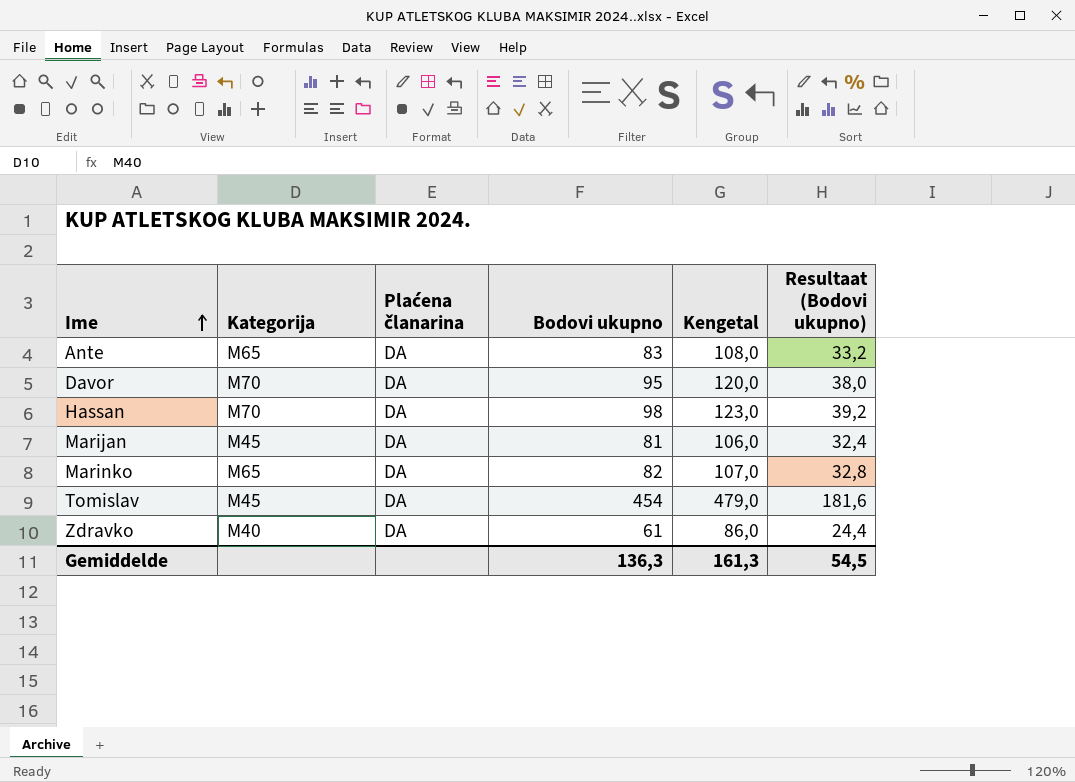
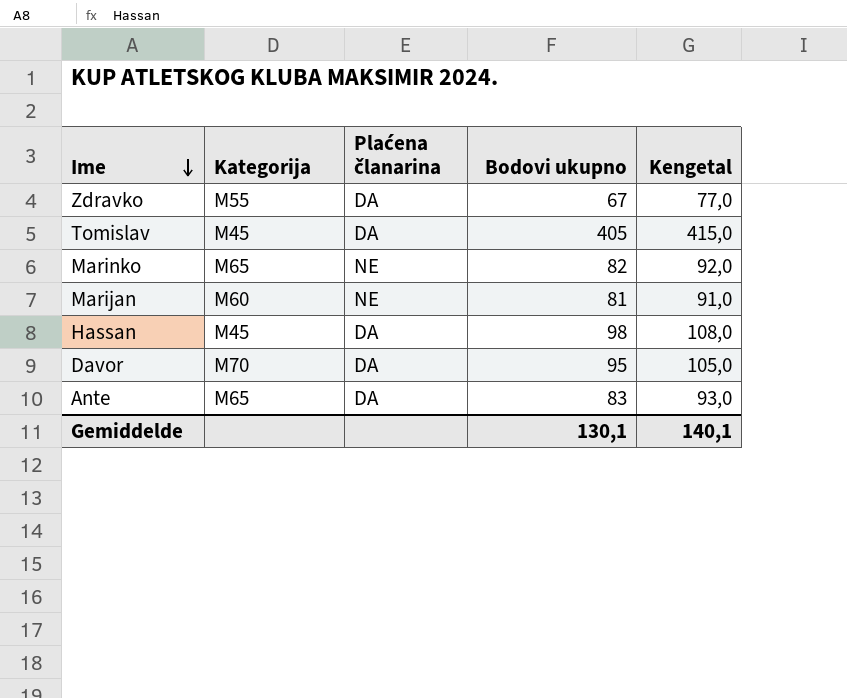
row order: Ime ascending -> Ime descending
column Resultaat (Bodovi ukupno) | formula: [Bodovi ukupno] * 0,4 -> none
column Kengetal | formula: [Bodovi ukupno] + 25 -> [Bodovi ukupno] + 10
Zdravko | Kategorija: M40 -> M55
Zdravko | Bodovi ukupno: 61 -> 67
Tomislav | Bodovi ukupno: 454 -> 405
Marinko | Plaćena članarina: DA -> NE
Marijan | Kategorija: M45 -> M60
Marijan | Plaćena članarina: DA -> NE
Hassan | Kategorija: M70 -> M45
Gemiddelde | Bodovi ukupno: 136,3 -> 130,1
Gemiddelde | Kengetal: 161,3 -> 140,1

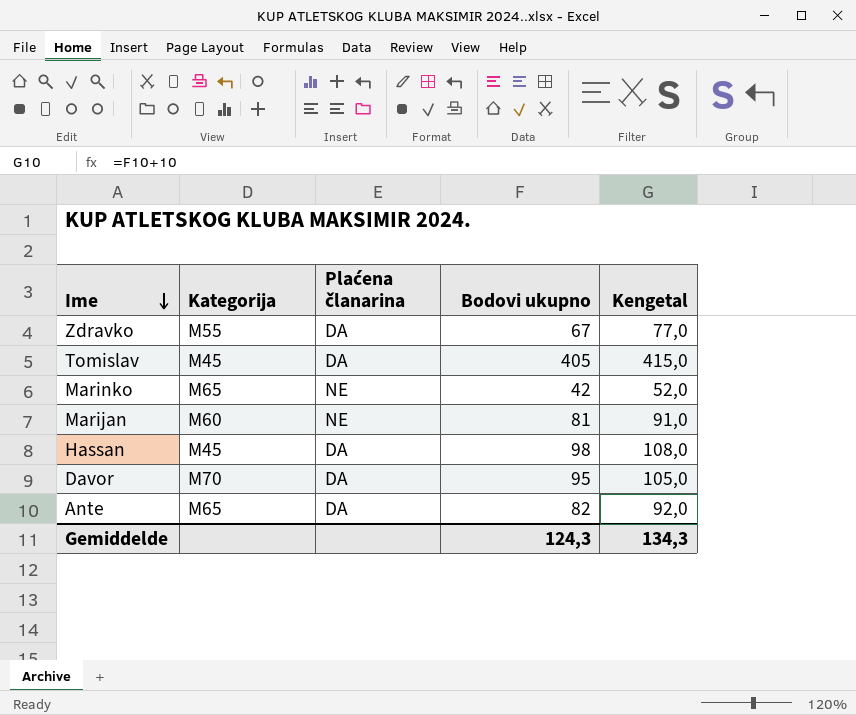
Marinko | Bodovi ukupno: 82 -> 42
Marinko | Kengetal: 92,0 -> 52,0
Ante | Bodovi ukupno: 83 -> 82
Ante | Kengetal: 93,0 -> 92,0
Gemiddelde | Bodovi ukupno: 130,1 -> 124,3
Gemiddelde | Kengetal: 140,1 -> 134,3

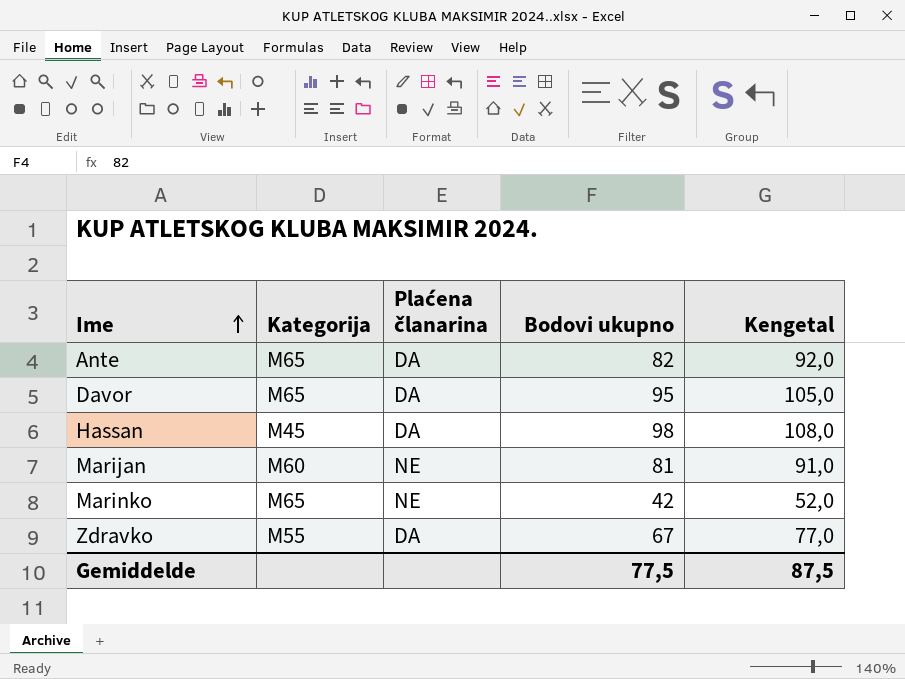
row order: Ime descending -> Ime ascending
row Tomislav: M45 | DA | 405 | 415,0 -> none
Davor | Kategorija: M70 -> M65
Gemiddelde | Bodovi ukupno: 124,3 -> 77,5
Gemiddelde | Kengetal: 134,3 -> 87,5

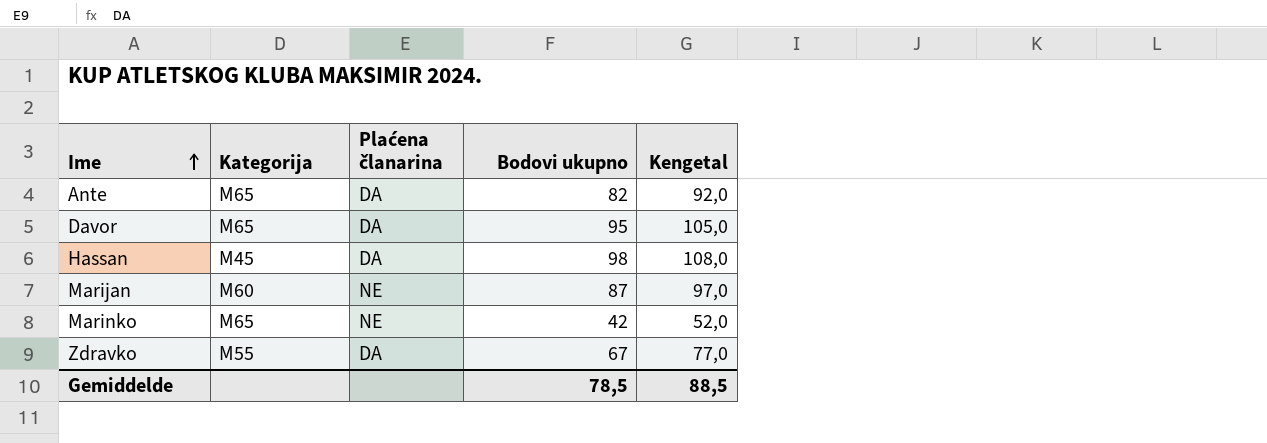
Marijan | Bodovi ukupno: 81 -> 87
Marijan | Kengetal: 91,0 -> 97,0
Gemiddelde | Bodovi ukupno: 77,5 -> 78,5
Gemiddelde | Kengetal: 87,5 -> 88,5

